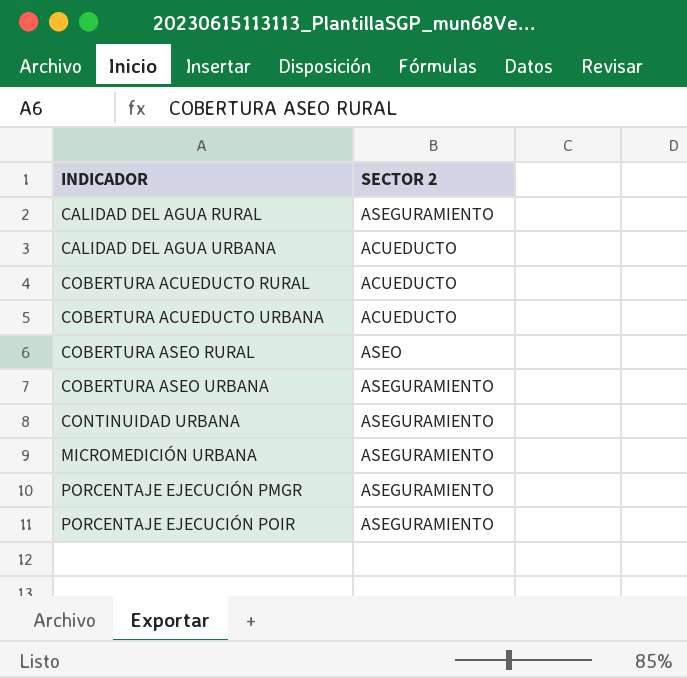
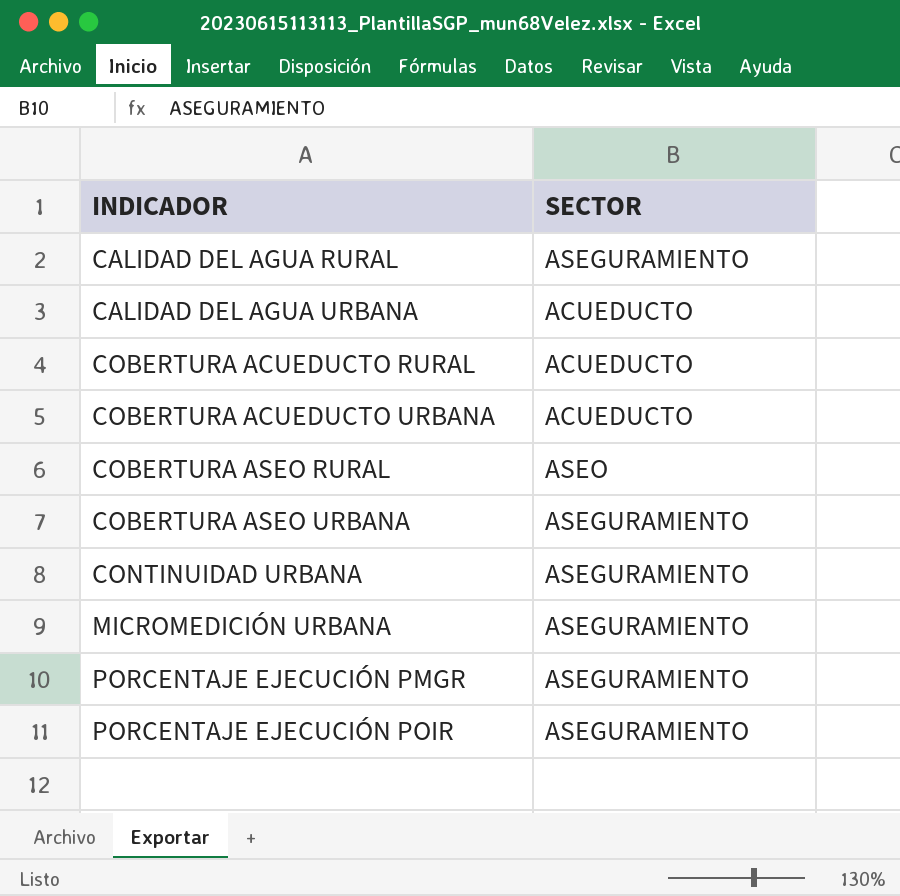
column name: SECTOR 2 -> SECTOR

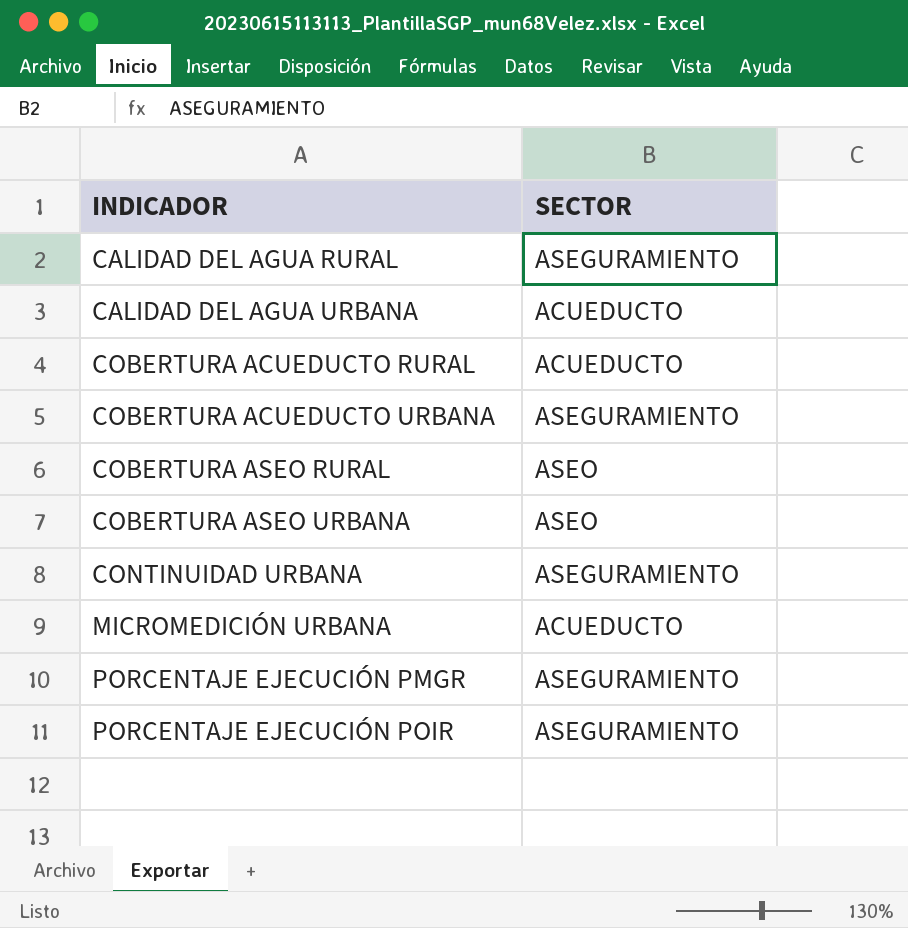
COBERTURA ACUEDUCTO URBANA | SECTOR: ACUEDUCTO -> ASEGURAMIENTO
COBERTURA ASEO URBANA | SECTOR: ASEGURAMIENTO -> ASEO
MICROMEDICIÓN URBANA | SECTOR: ASEGURAMIENTO -> ACUEDUCTO

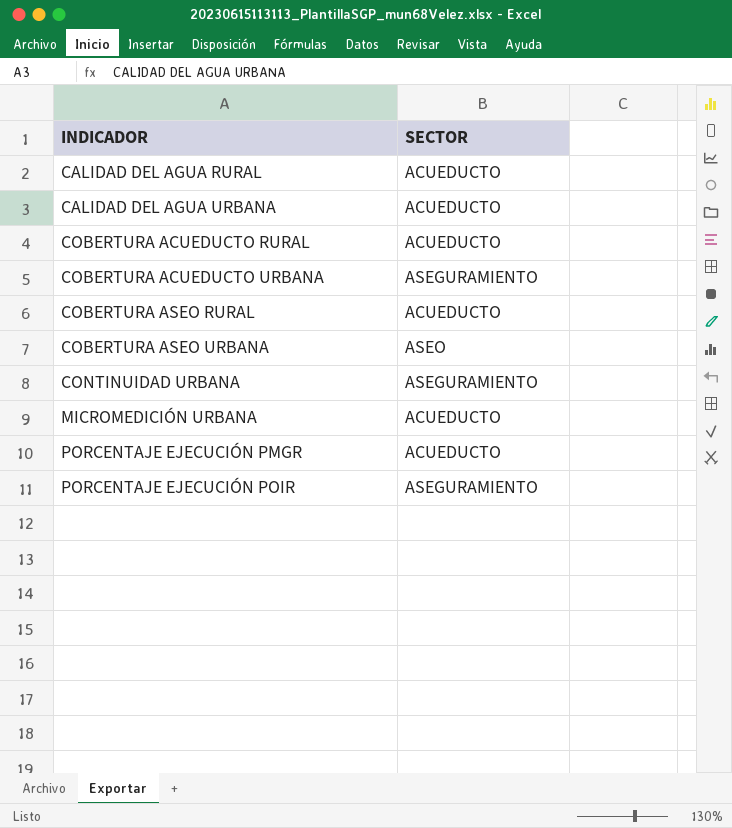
CALIDAD DEL AGUA RURAL | SECTOR: ASEGURAMIENTO -> ACUEDUCTO
COBERTURA ASEO RURAL | SECTOR: ASEO -> ACUEDUCTO
PORCENTAJE EJECUCIÓN PMGR | SECTOR: ASEGURAMIENTO -> ACUEDUCTO

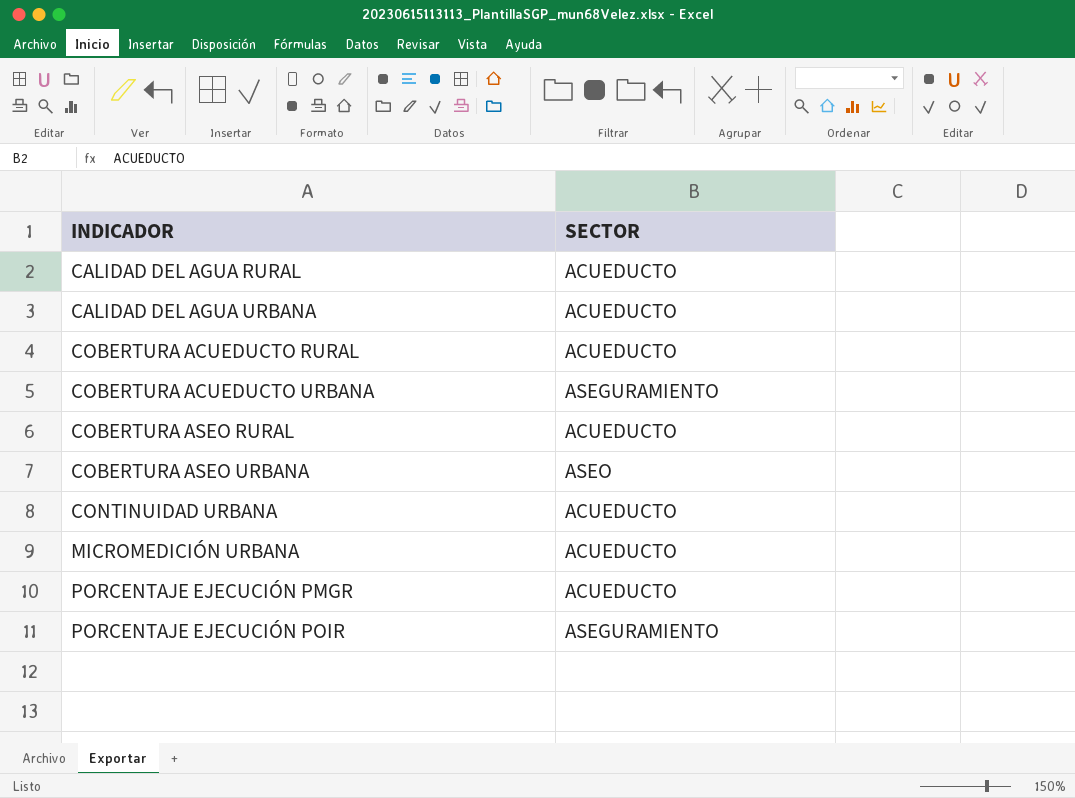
CONTINUIDAD URBANA | SECTOR: ASEGURAMIENTO -> ACUEDUCTO

